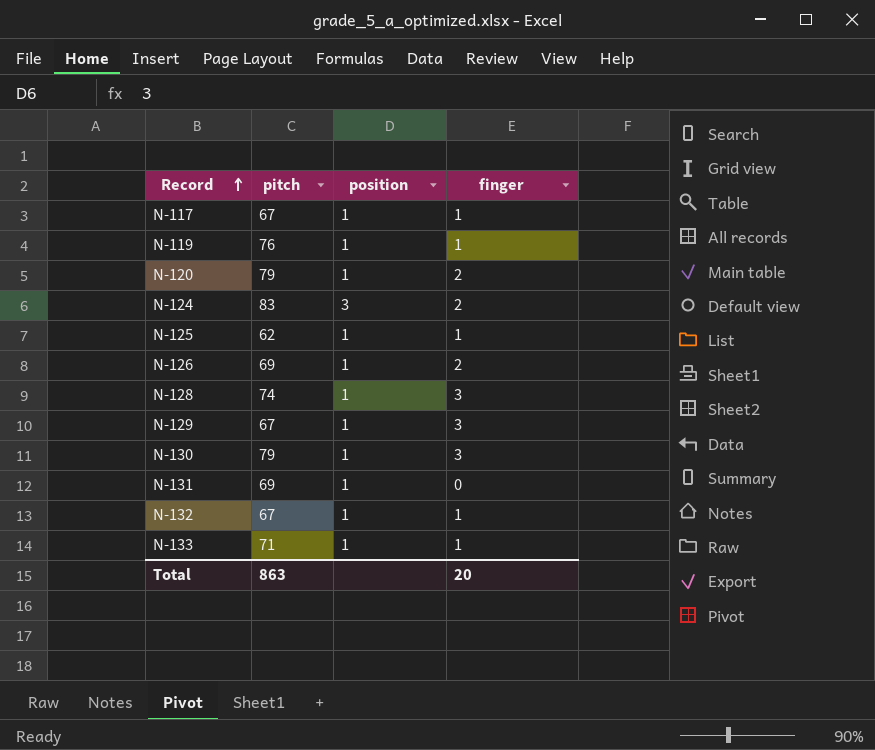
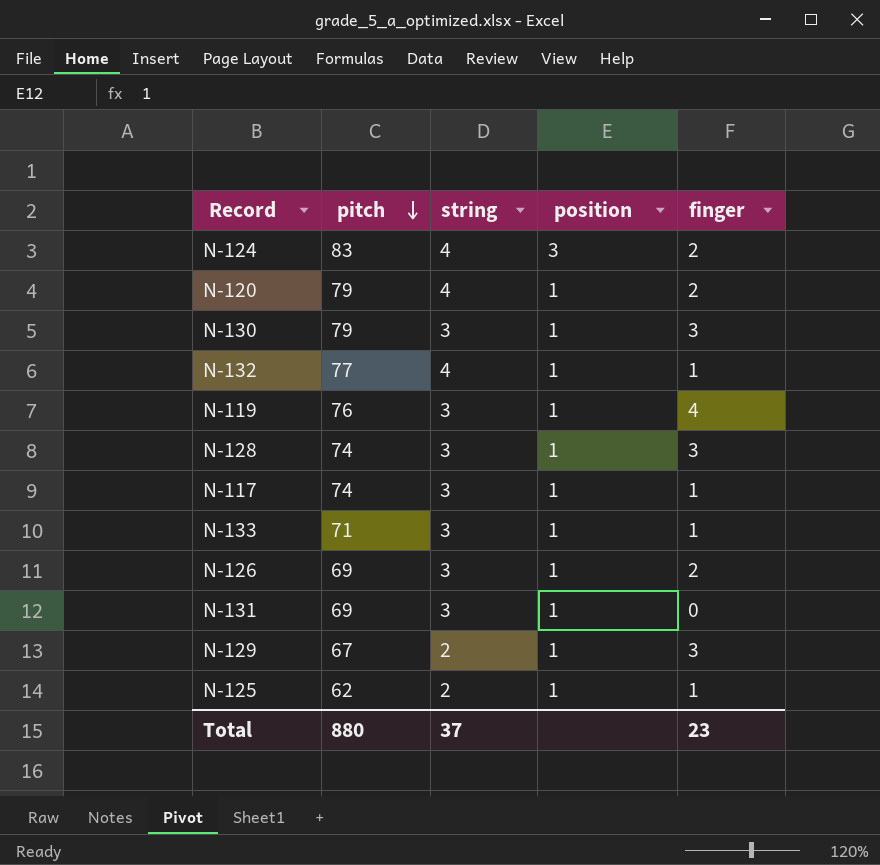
row order: Record ascending -> pitch descending
column string | position: none -> 3
N-132 | pitch: 67 -> 77
N-119 | finger: 1 -> 4
N-117 | pitch: 67 -> 74
Total | pitch: 863 -> 880
Total | finger: 20 -> 23

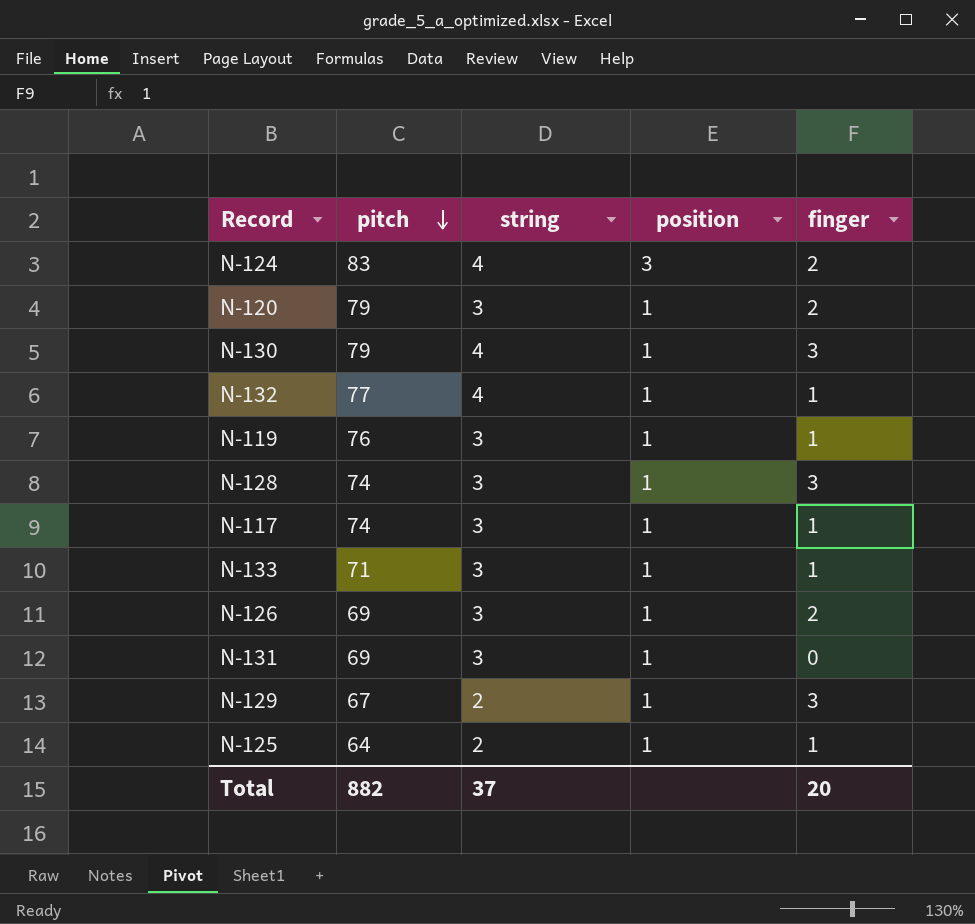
N-120 | string: 4 -> 3
N-130 | string: 3 -> 4
N-119 | finger: 4 -> 1
N-125 | pitch: 62 -> 64
Total | pitch: 880 -> 882
Total | finger: 23 -> 20

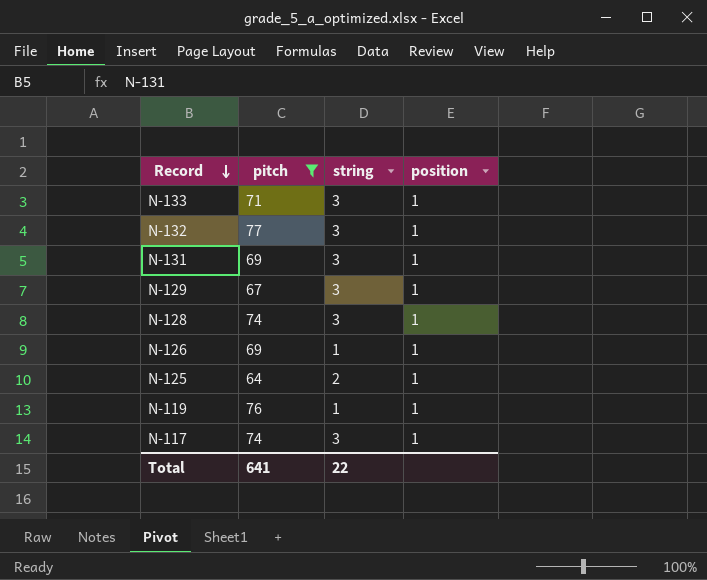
filter: none -> pitch <= 77
row order: pitch descending -> Record descending
column finger | position: 5 -> none
N-132 | string: 4 -> 3
N-129 | string: 2 -> 3
N-126 | string: 3 -> 1
N-119 | string: 3 -> 1
Total | pitch: 882 -> 641
Total | string: 37 -> 22

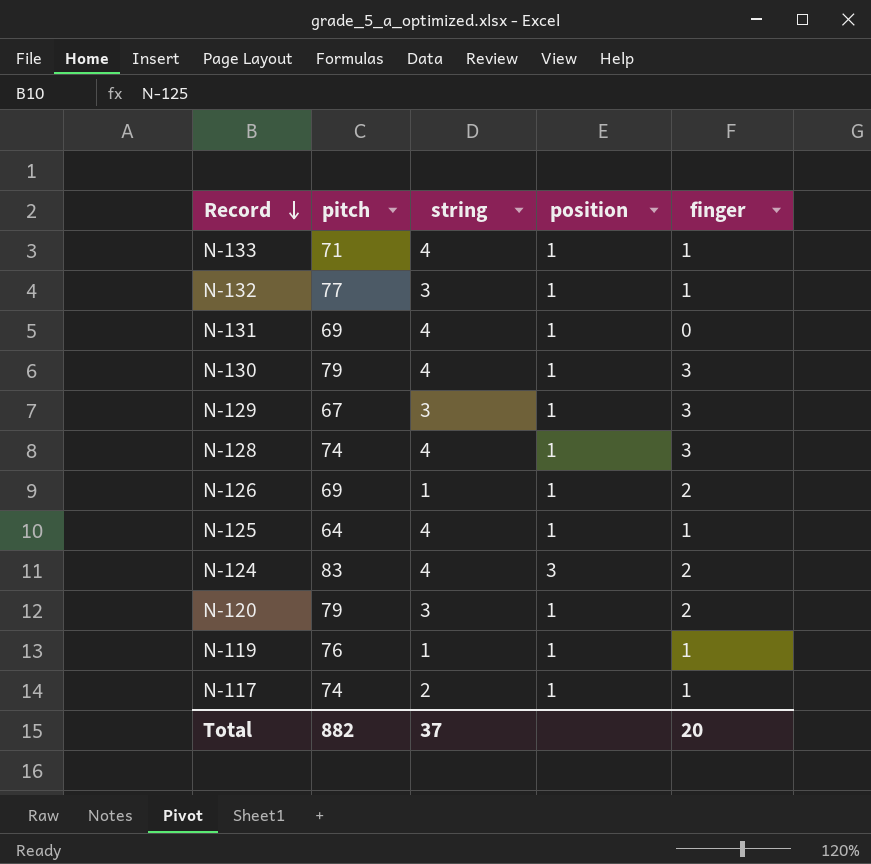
filter: pitch <= 77 -> none
column finger | position: none -> 5
N-133 | string: 3 -> 4
N-131 | string: 3 -> 4
N-128 | string: 3 -> 4
N-125 | string: 2 -> 4
N-117 | string: 3 -> 2
Total | pitch: 641 -> 882
Total | string: 22 -> 37

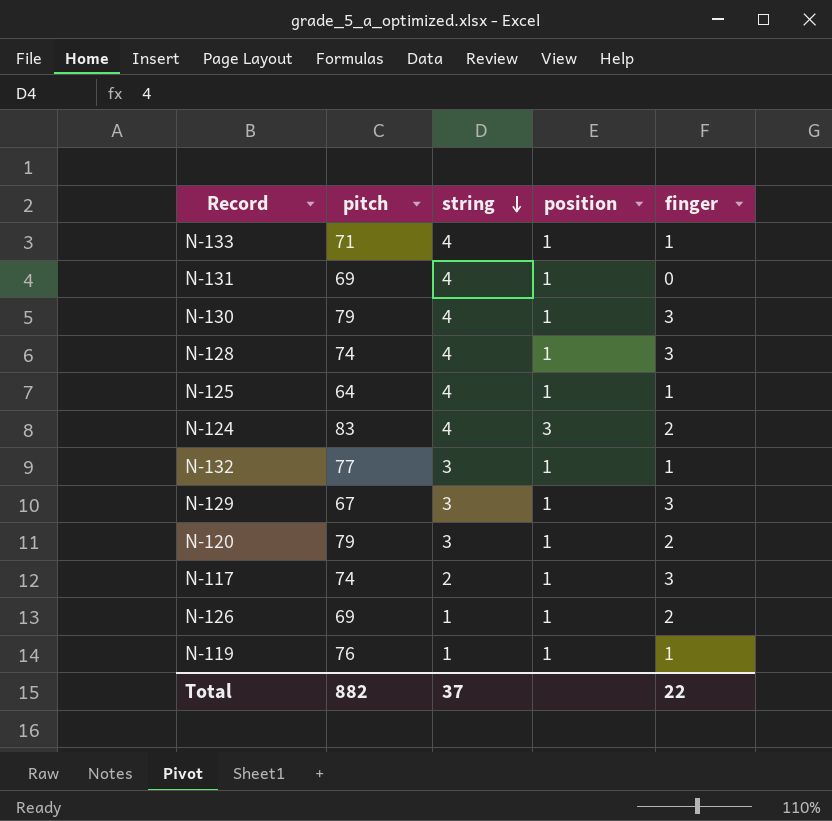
row order: Record descending -> string descending
N-117 | finger: 1 -> 3
Total | finger: 20 -> 22

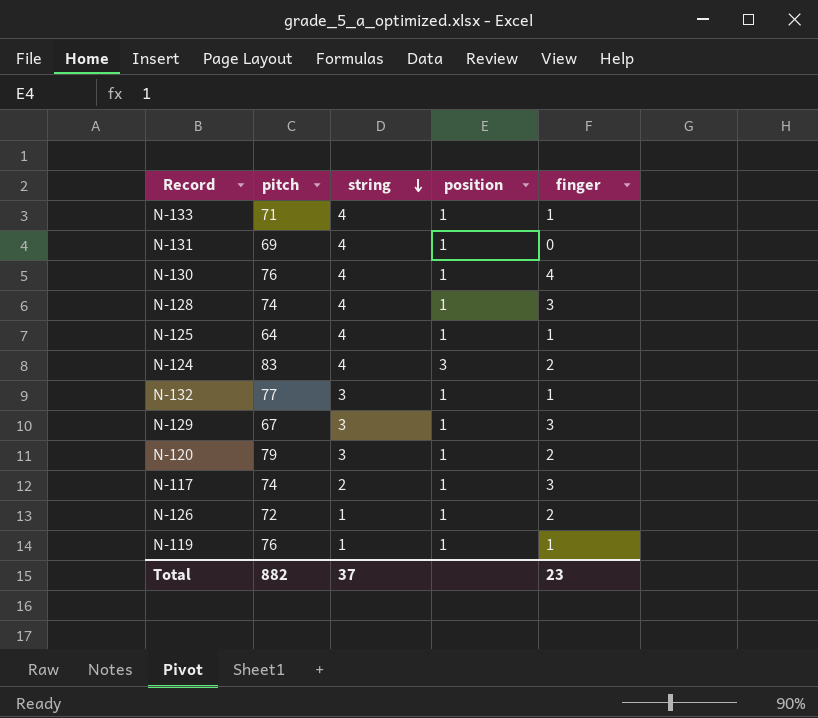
N-130 | pitch: 79 -> 76
N-130 | finger: 3 -> 4
N-126 | pitch: 69 -> 72
Total | finger: 22 -> 23

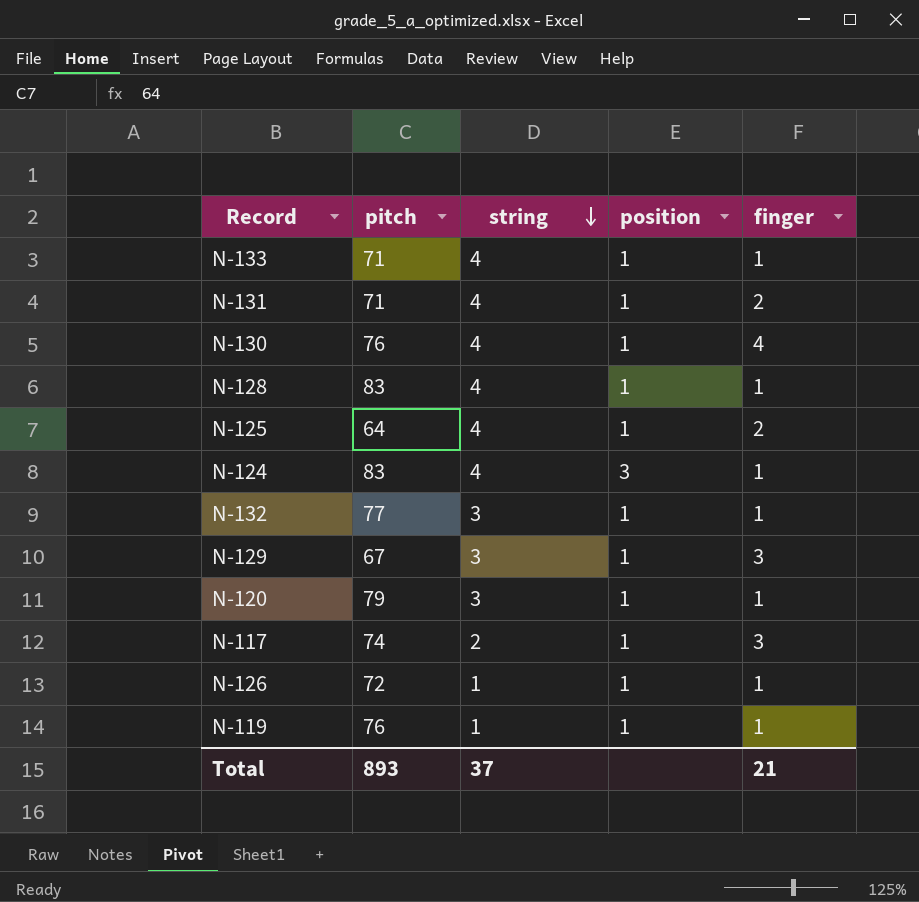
N-131 | pitch: 69 -> 71
N-131 | finger: 0 -> 2
N-128 | pitch: 74 -> 83
N-128 | finger: 3 -> 1
N-125 | finger: 1 -> 2
N-124 | finger: 2 -> 1
N-120 | finger: 2 -> 1
N-126 | finger: 2 -> 1
Total | pitch: 882 -> 893
Total | finger: 23 -> 21

